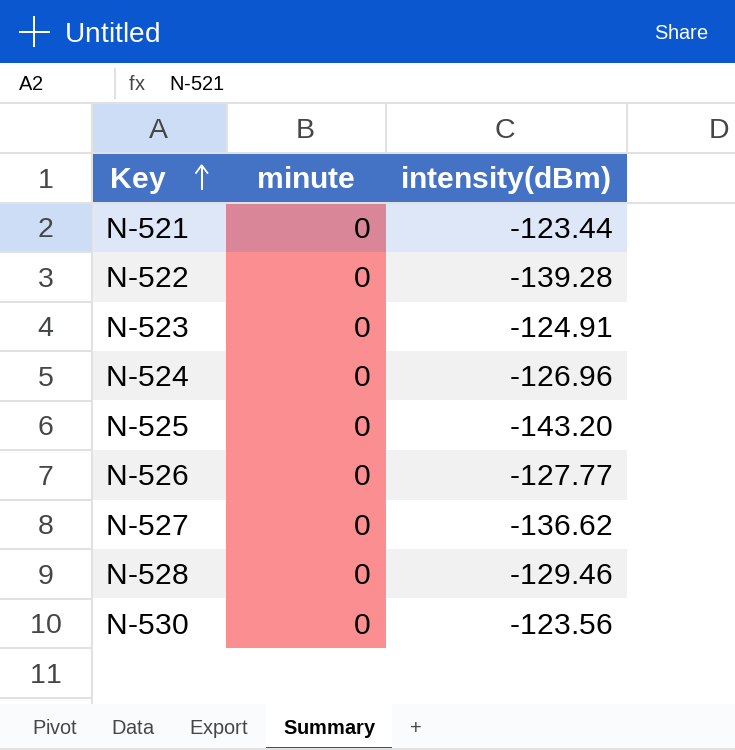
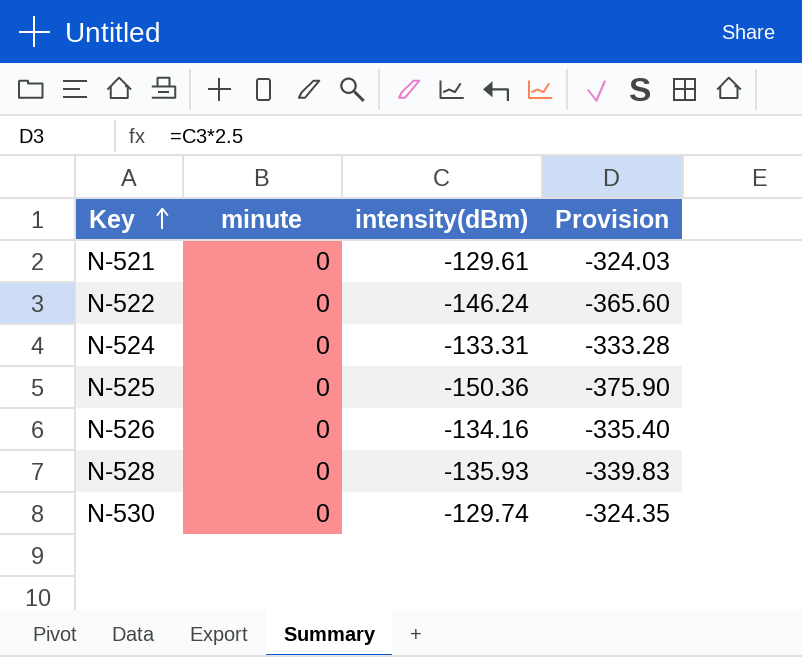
column Provision | formula: none -> [intensity(dBm)] * 2.5
row N-523: 0 | -124.91 -> none
row N-527: 0 | -136.62 -> none
N-521 | intensity(dBm): -123.44 -> -129.61
N-522 | intensity(dBm): -139.28 -> -146.24
N-524 | intensity(dBm): -126.96 -> -133.31
N-525 | intensity(dBm): -143.20 -> -150.36
N-526 | intensity(dBm): -127.77 -> -134.16
N-528 | intensity(dBm): -129.46 -> -135.93
N-530 | intensity(dBm): -123.56 -> -129.74

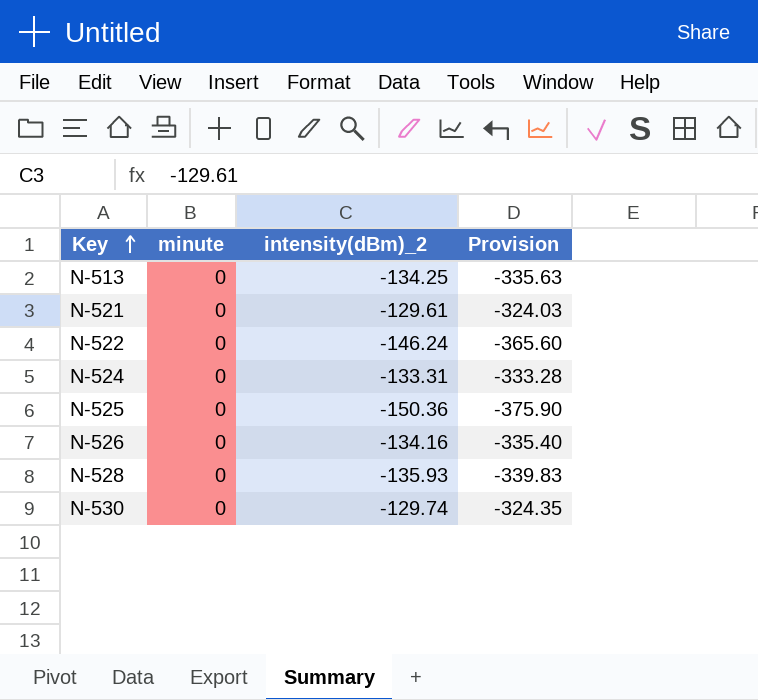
column name: intensity(dBm) -> intensity(dBm)_2
row N-513: none -> 0 | -134.25 | -335.63

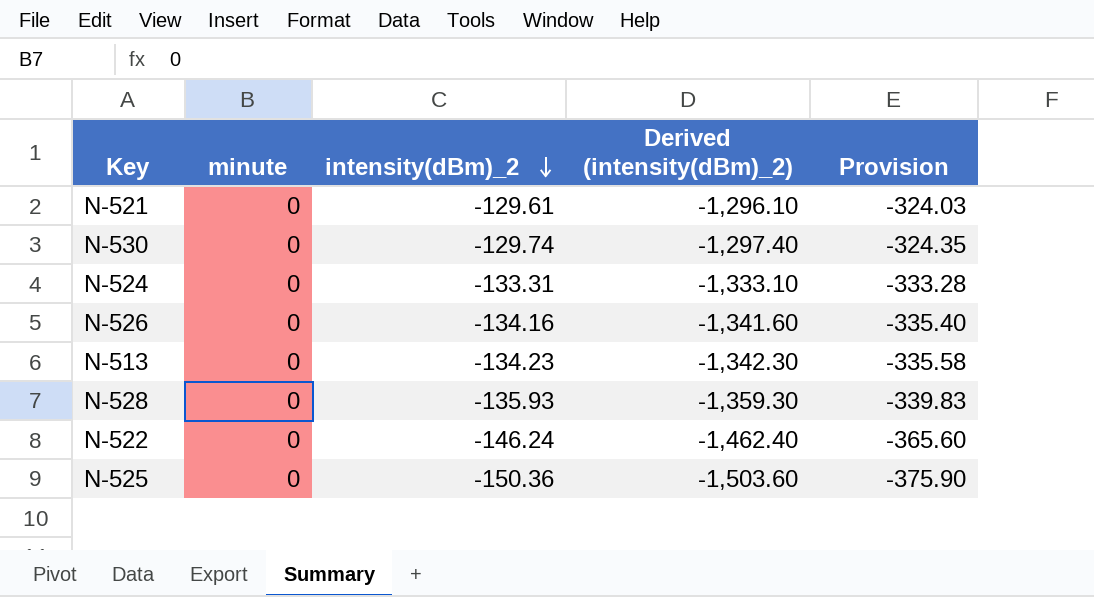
row order: Key ascending -> intensity(dBm)_2 descending
column Derived (intensity(dBm)_2) | formula: none -> [intensity(dBm)_2] * 10
N-513 | intensity(dBm)_2: -134.25 -> -134.23
N-513 | Provision: -335.63 -> -335.58

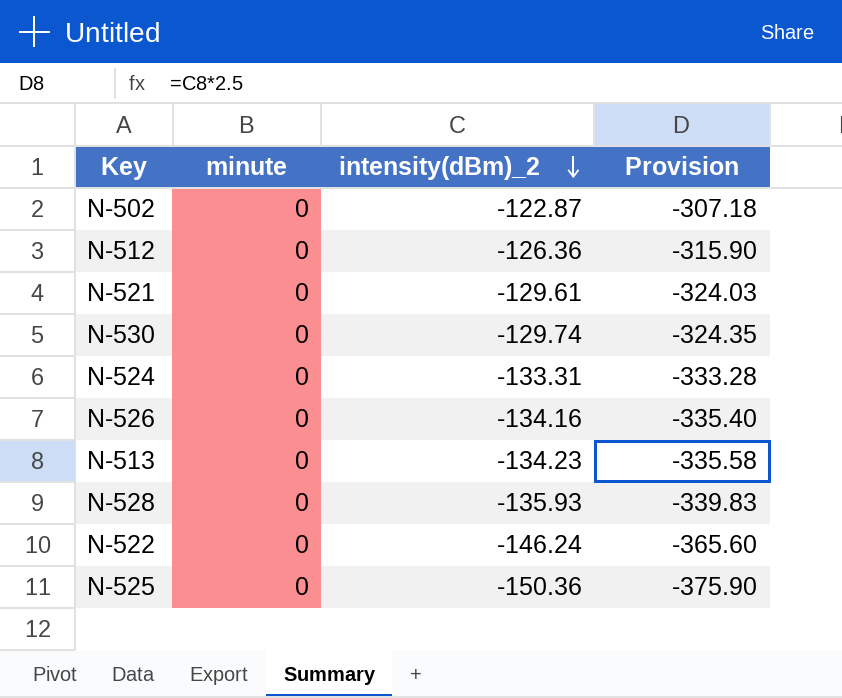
column Derived (intensity(dBm)_2) | formula: [intensity(dBm)_2] * 10 -> none
row N-502: none -> 0 | -122.87 | -307.18
row N-512: none -> 0 | -126.36 | -315.90

